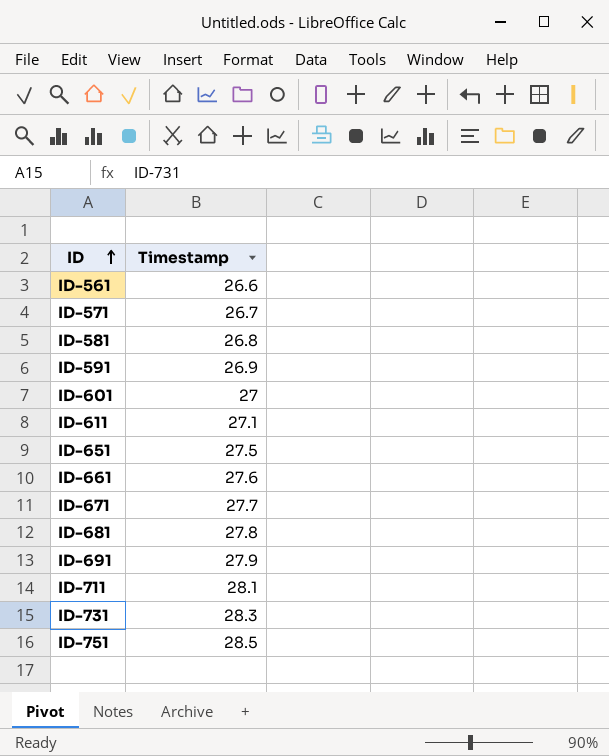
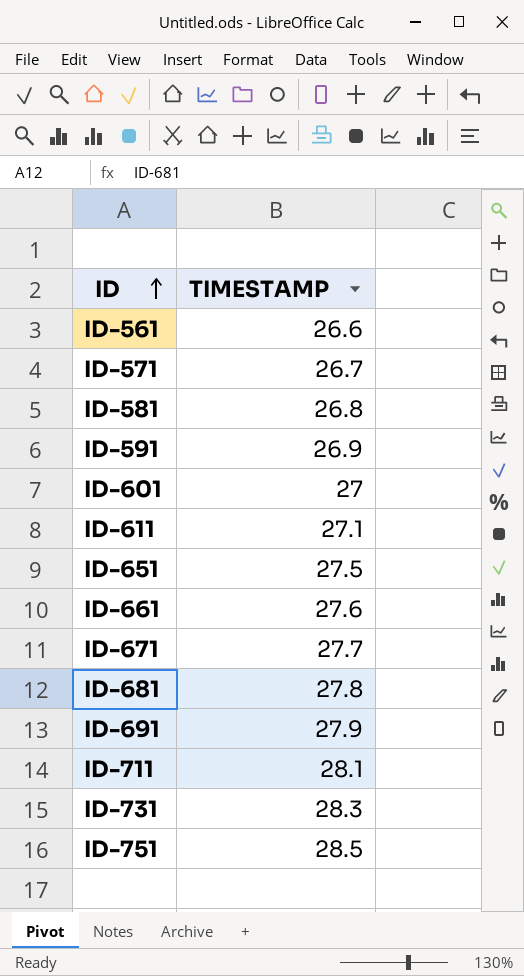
column name: Timestamp -> TIMESTAMP

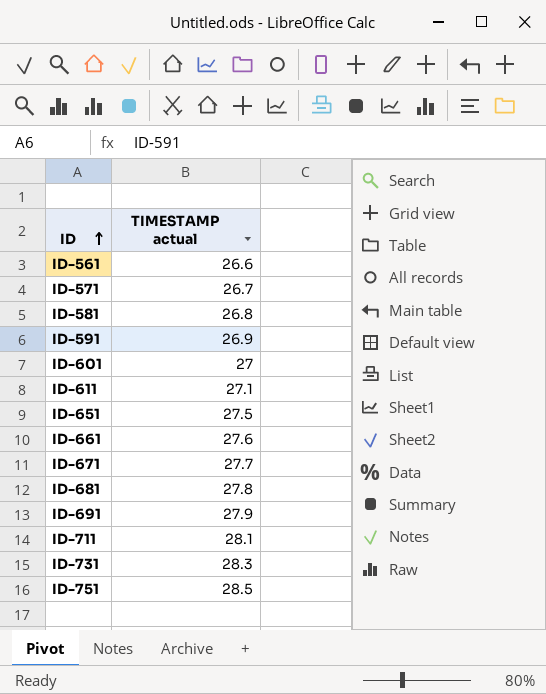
column name: TIMESTAMP -> TIMESTAMP actual

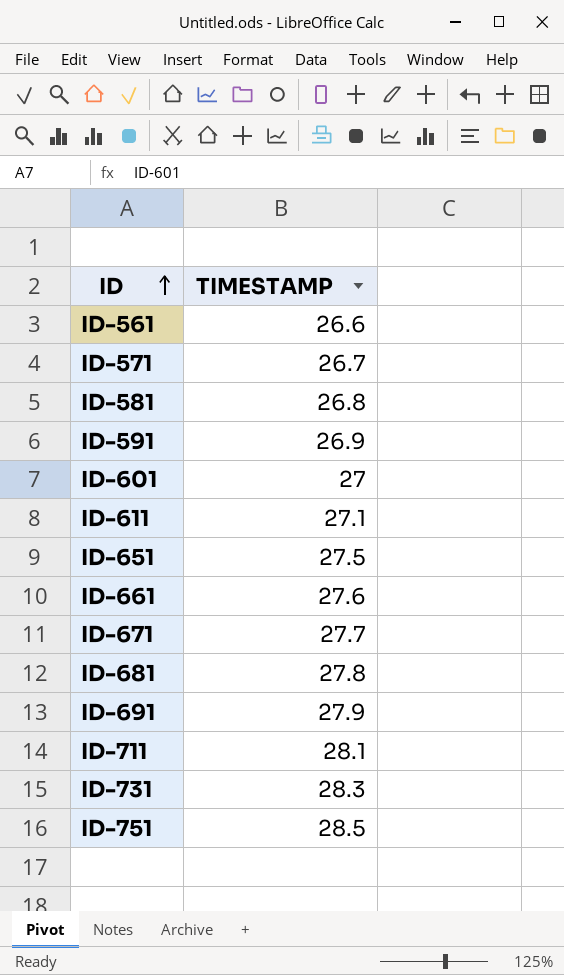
column name: TIMESTAMP actual -> TIMESTAMP

